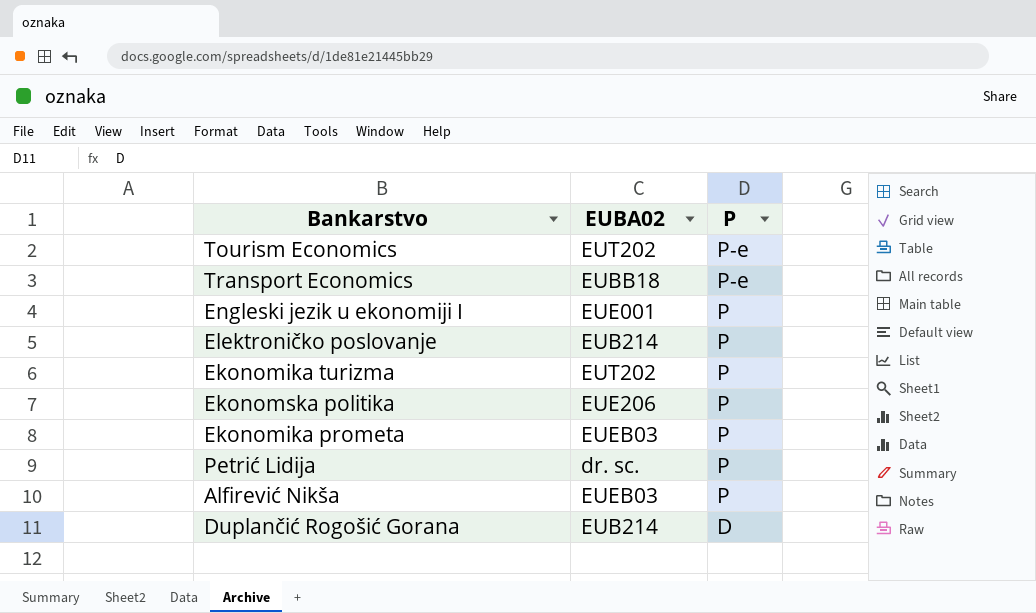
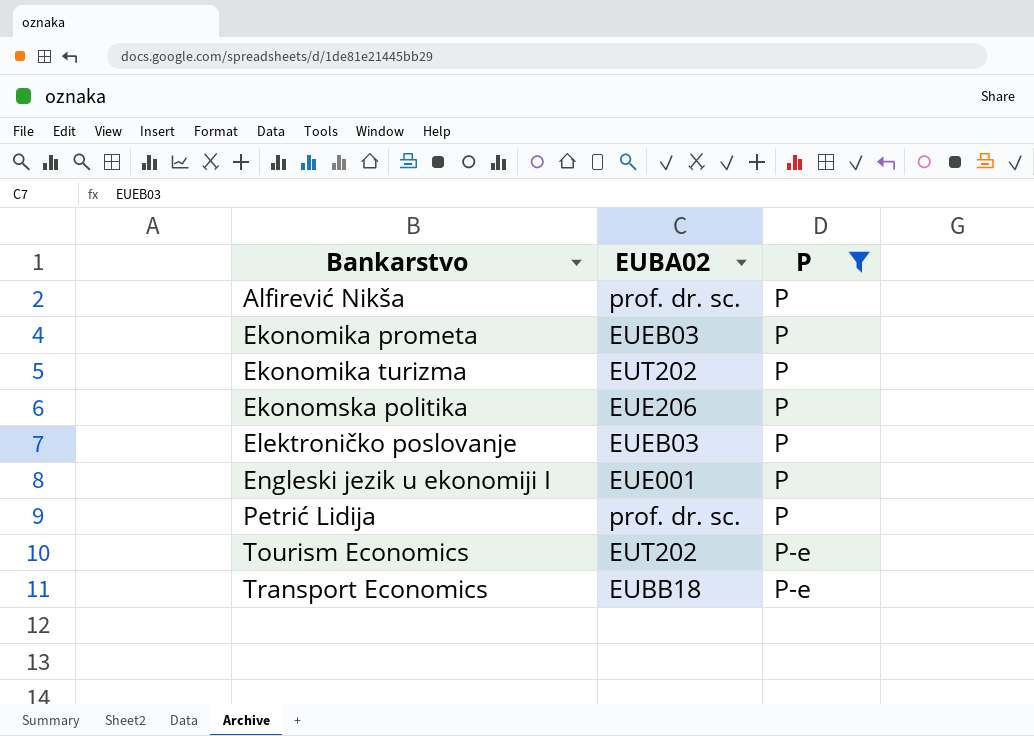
filter: none -> P != D
row order: P descending -> Bankarstvo ascending
Alfirević Nikša | EUBA02: EUEB03 -> prof. dr. sc.
Elektroničko poslovanje | EUBA02: EUB214 -> EUEB03
Petrić Lidija | EUBA02: dr. sc. -> prof. dr. sc.

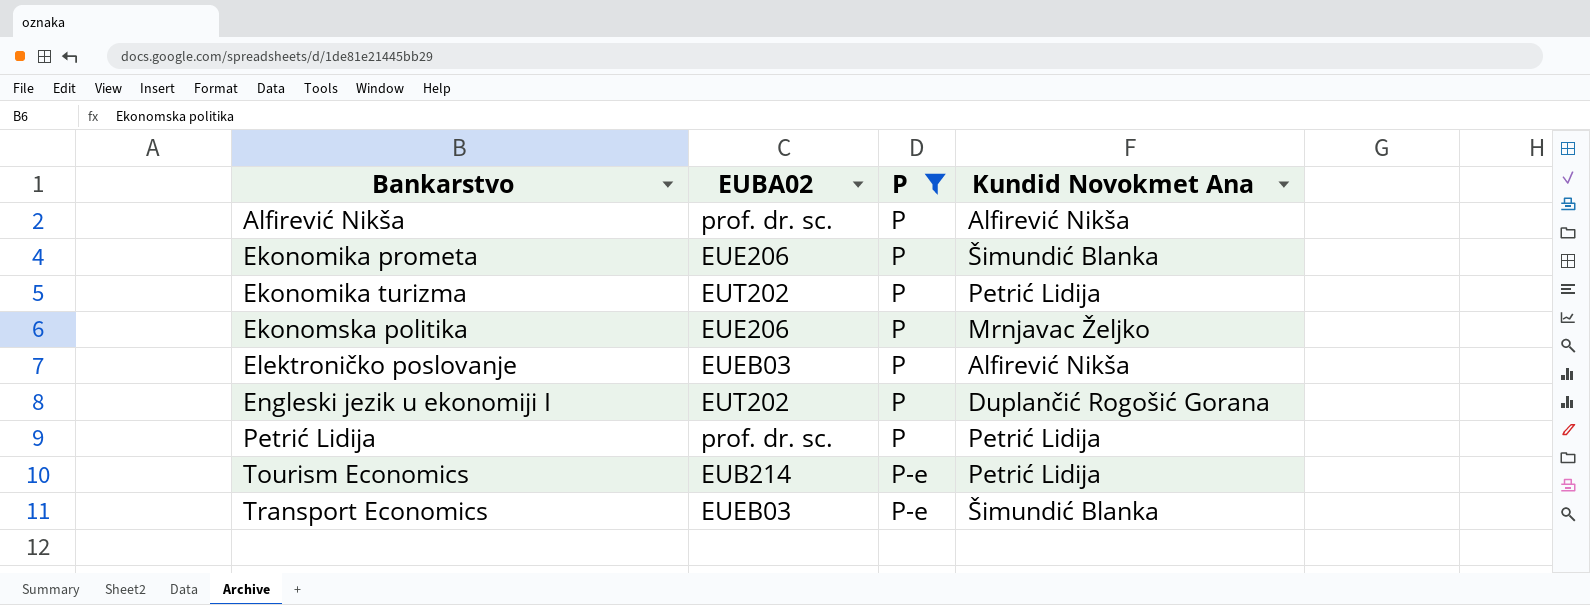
column Kundid Novokmet Ana | position: none -> 4
Ekonomika prometa | EUBA02: EUEB03 -> EUE206
Engleski jezik u ekonomiji I | EUBA02: EUE001 -> EUT202
Tourism Economics | EUBA02: EUT202 -> EUB214
Transport Economics | EUBA02: EUBB18 -> EUEB03

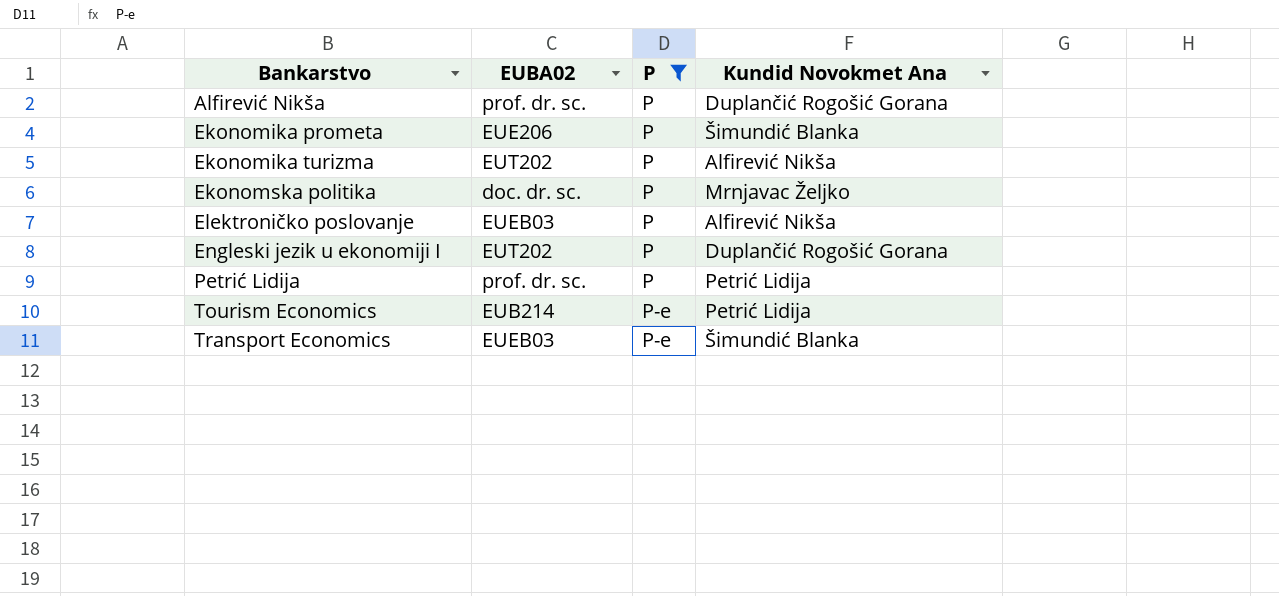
Alfirević Nikša | Kundid Novokmet Ana: Alfirević Nikša -> Duplančić Rogošić Gorana
Ekonomika turizma | Kundid Novokmet Ana: Petrić Lidija -> Alfirević Nikša
Ekonomska politika | EUBA02: EUE206 -> doc. dr. sc.

